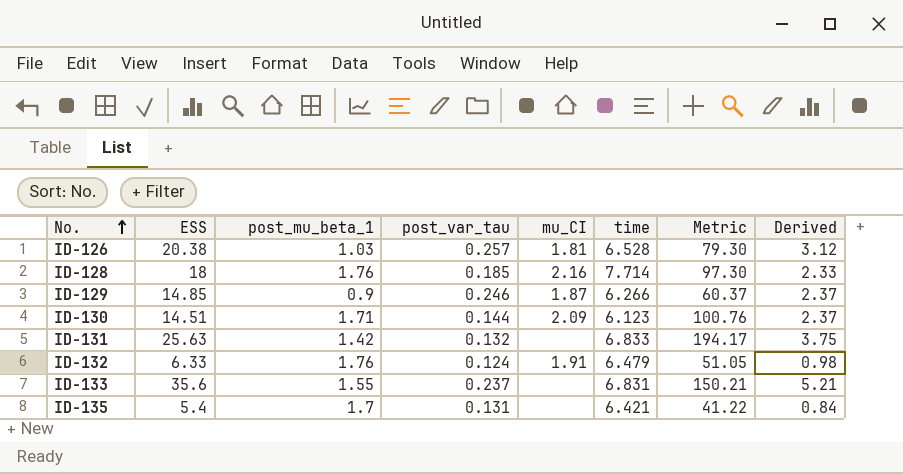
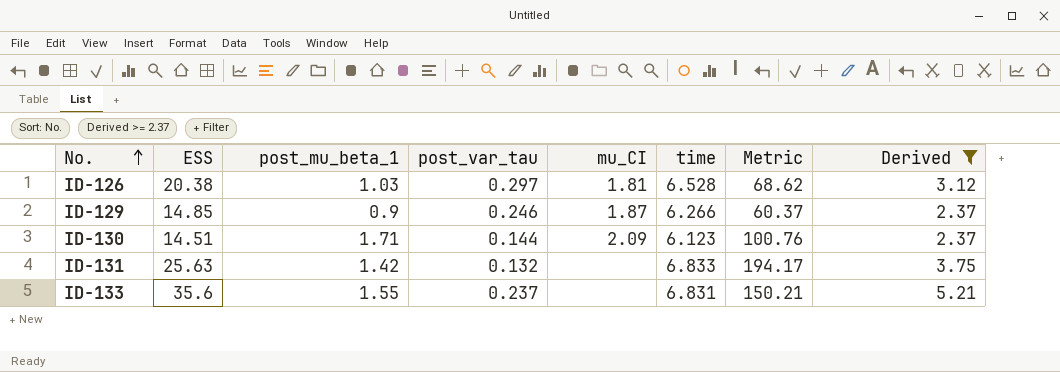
filter: none -> Derived >= 2.37
ID-126 | post_var_tau: 0.257 -> 0.297
ID-126 | Metric: 79.30 -> 68.62

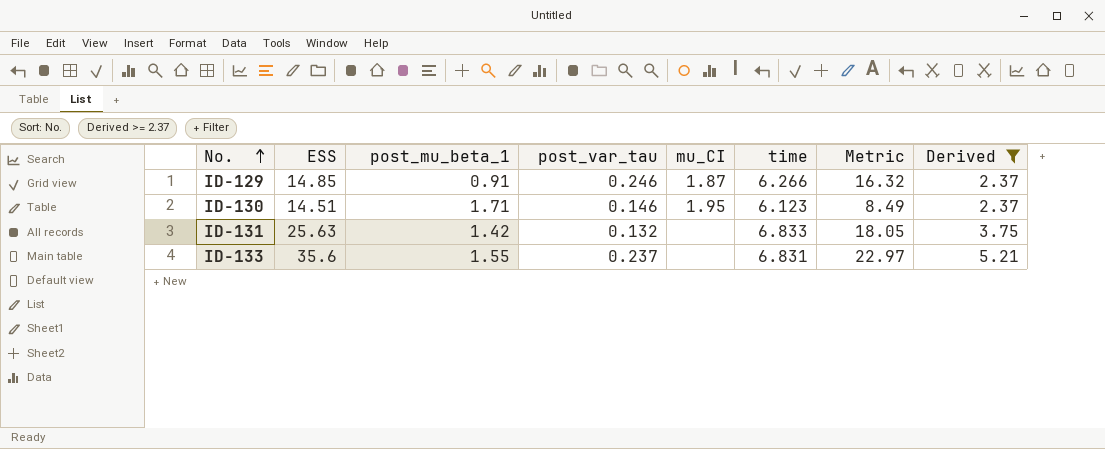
column Metric | formula: [ESS] / [post_var_tau] -> [ESS] / [post_mu_beta_1]
row ID-126: 20.38 | 1.03 | 0.297 | 1.81 | 6.528 | 68.62 | 3.12 -> none
ID-129 | post_mu_beta_1: 0.9 -> 0.91
ID-130 | post_var_tau: 0.144 -> 0.146
ID-130 | mu_CI: 2.09 -> 1.95

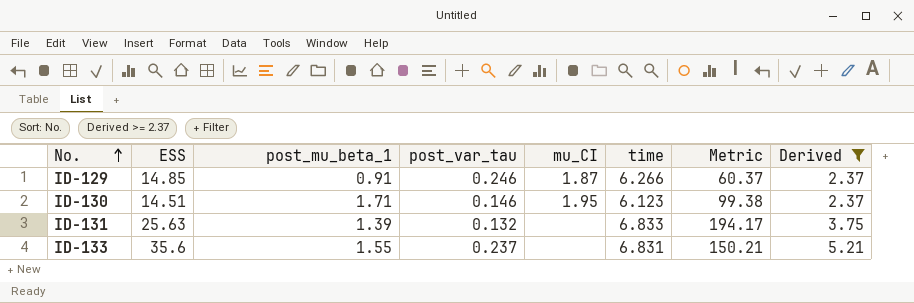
column Metric | formula: [ESS] / [post_mu_beta_1] -> [ESS] / [post_var_tau]
ID-131 | post_mu_beta_1: 1.42 -> 1.39

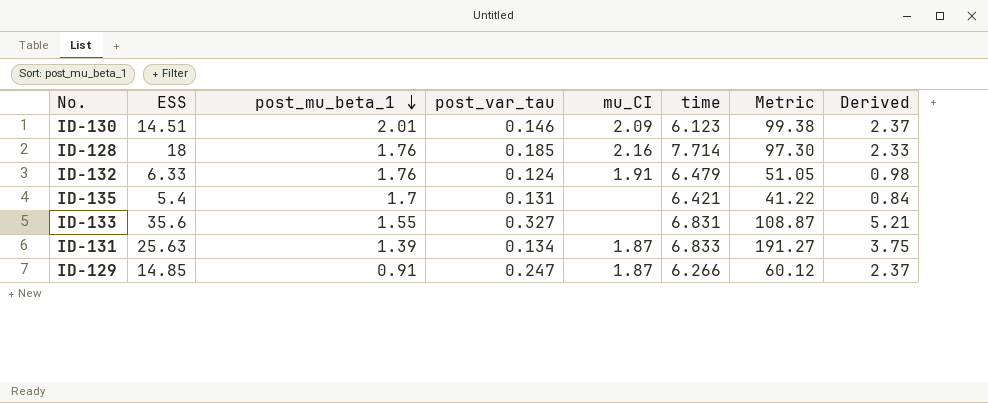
filter: Derived >= 2.37 -> none
row order: No. ascending -> post_mu_beta_1 descending
ID-130 | post_mu_beta_1: 1.71 -> 2.01
ID-130 | mu_CI: 1.95 -> 2.09
ID-133 | post_var_tau: 0.237 -> 0.327
ID-133 | Metric: 150.21 -> 108.87
ID-131 | post_var_tau: 0.132 -> 0.134
ID-131 | mu_CI: none -> 1.87
ID-131 | Metric: 194.17 -> 191.27
ID-129 | post_var_tau: 0.246 -> 0.247
ID-129 | Metric: 60.37 -> 60.12

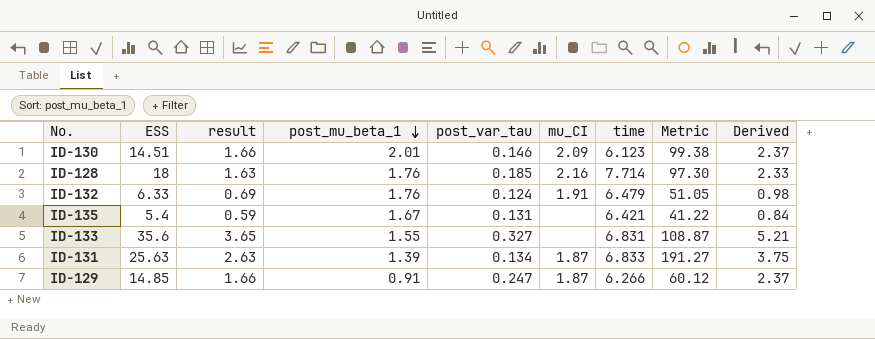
column result | formula: none -> [Derived] * 0.7
ID-135 | post_mu_beta_1: 1.7 -> 1.67

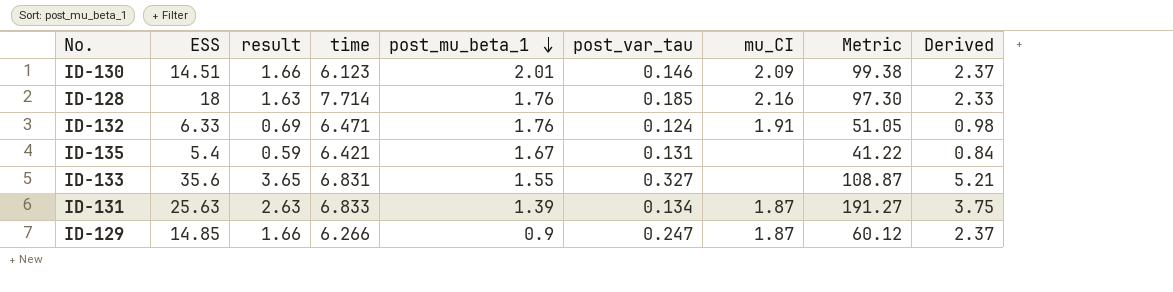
column time | position: 7 -> 4
ID-132 | time: 6.479 -> 6.471
ID-129 | post_mu_beta_1: 0.91 -> 0.9

